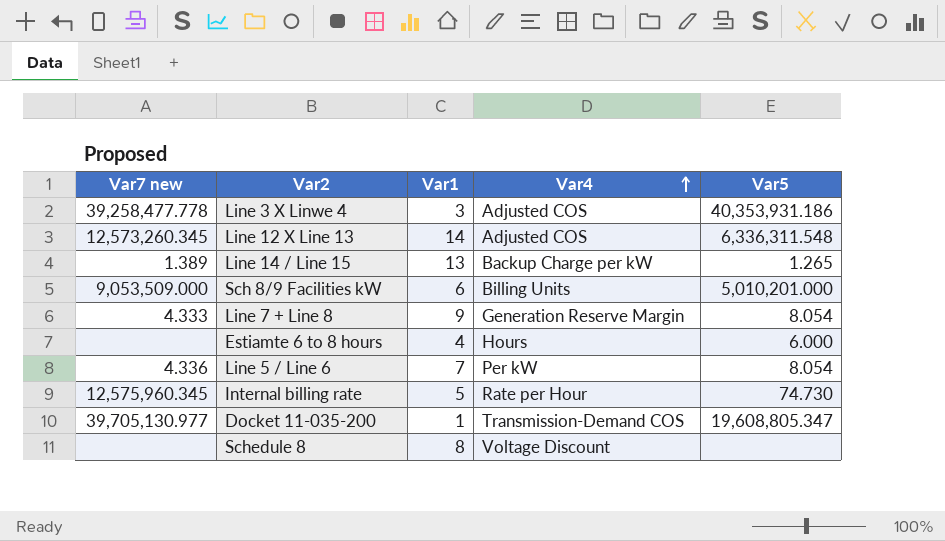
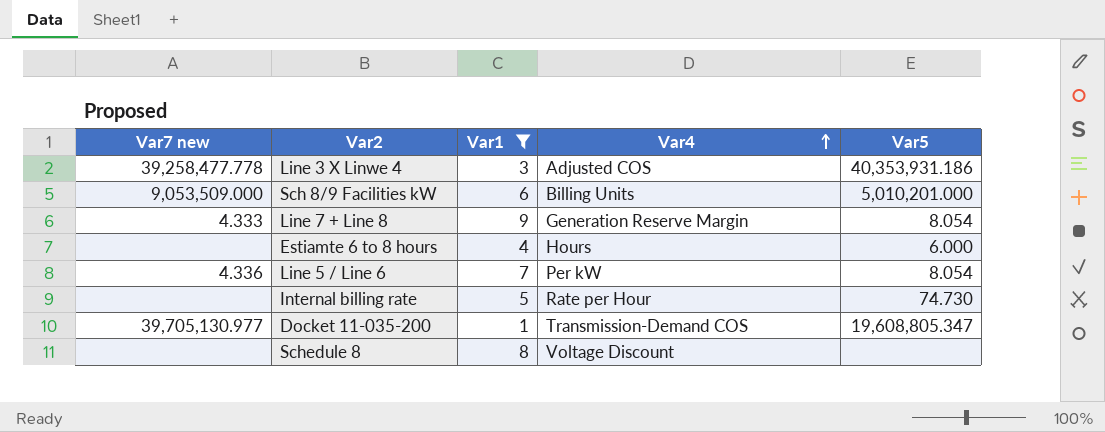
filter: none -> Var1 <= 9
Internal billing rate | Var7 new: 12,575,960.345 -> none

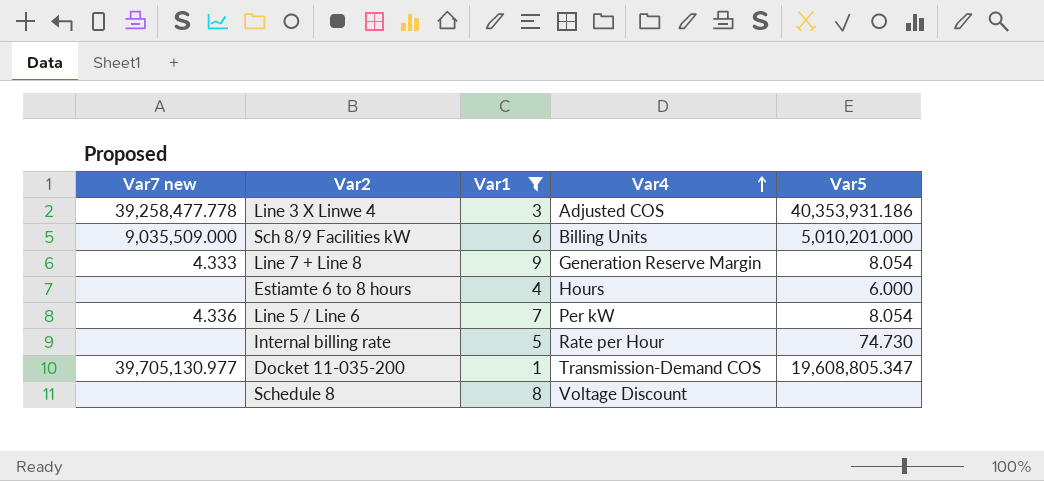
Sch 8/9 Facilities kW | Var7 new: 9,053,509.000 -> 9,035,509.000

